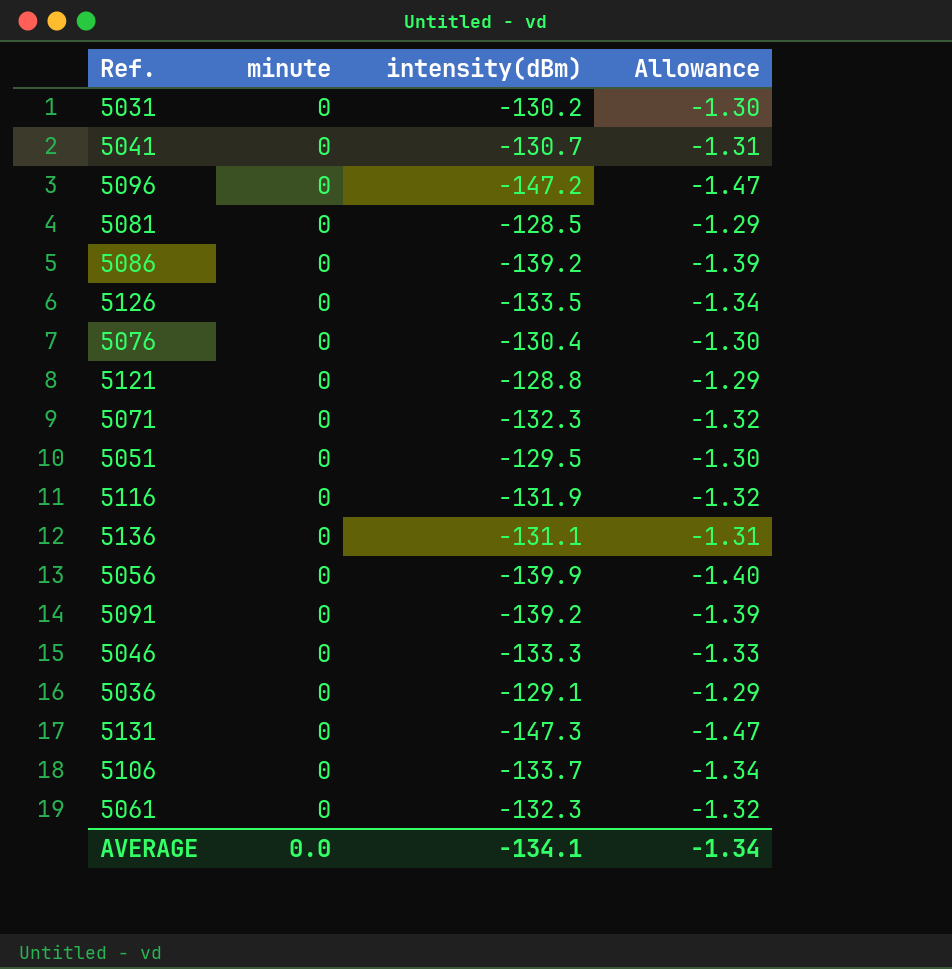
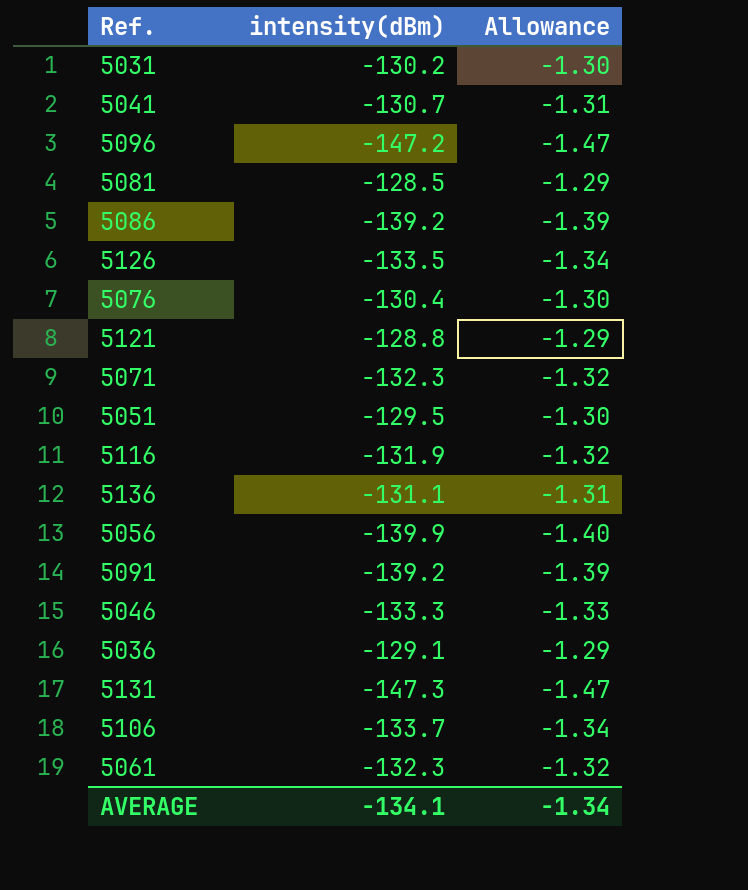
column minute | position: 2 -> none

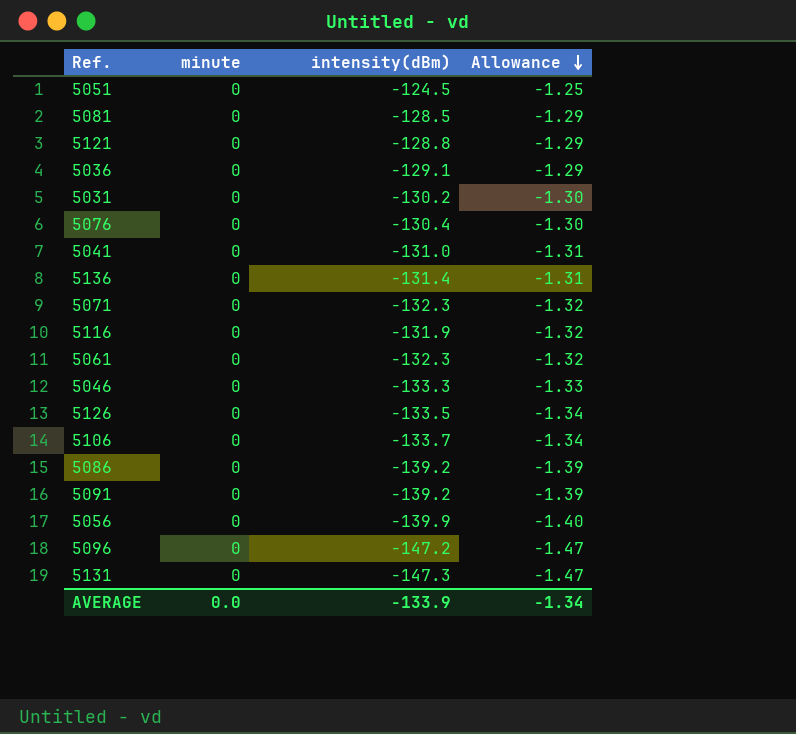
row order: none -> Allowance descending
column minute | position: none -> 2
5051 | intensity(dBm): -129.5 -> -124.5
5051 | Allowance: -1.30 -> -1.25
5041 | intensity(dBm): -130.7 -> -131.0
5136 | intensity(dBm): -131.1 -> -131.4
AVERAGE | intensity(dBm): -134.1 -> -133.9

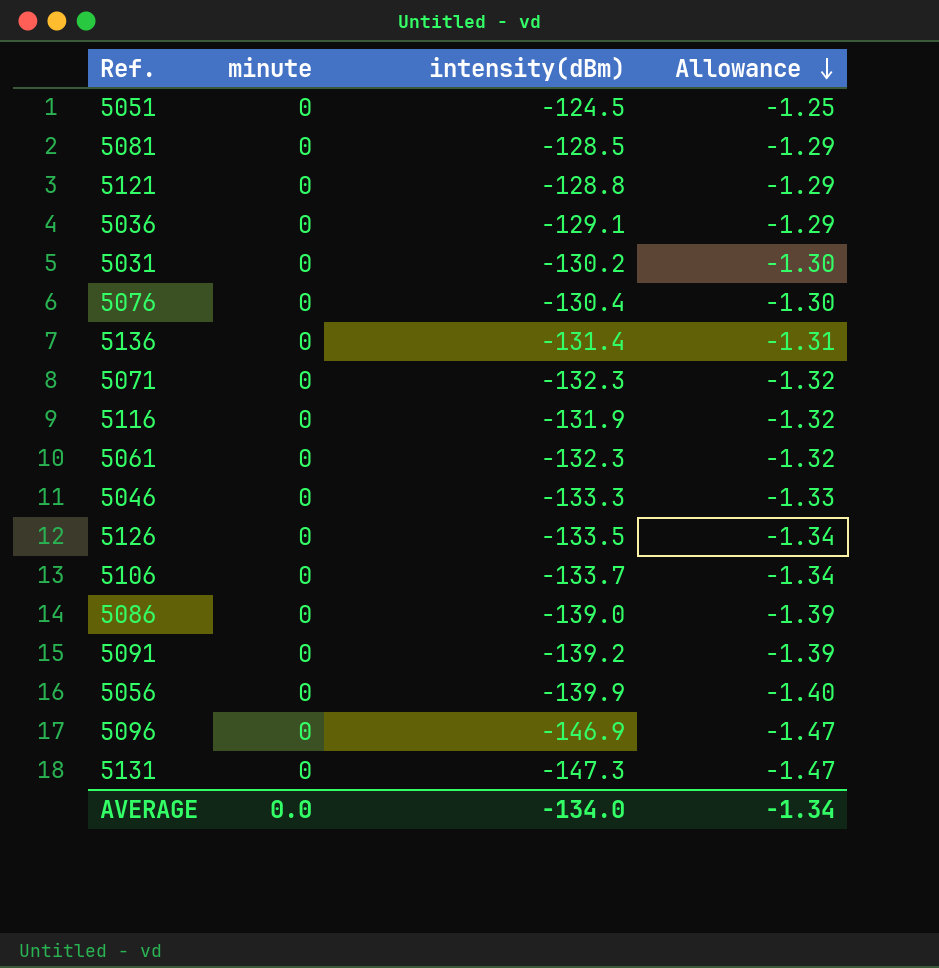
row 5041: 0 | -131.0 | -1.31 -> none
5086 | intensity(dBm): -139.2 -> -139.0
5096 | intensity(dBm): -147.2 -> -146.9
AVERAGE | intensity(dBm): -133.9 -> -134.0

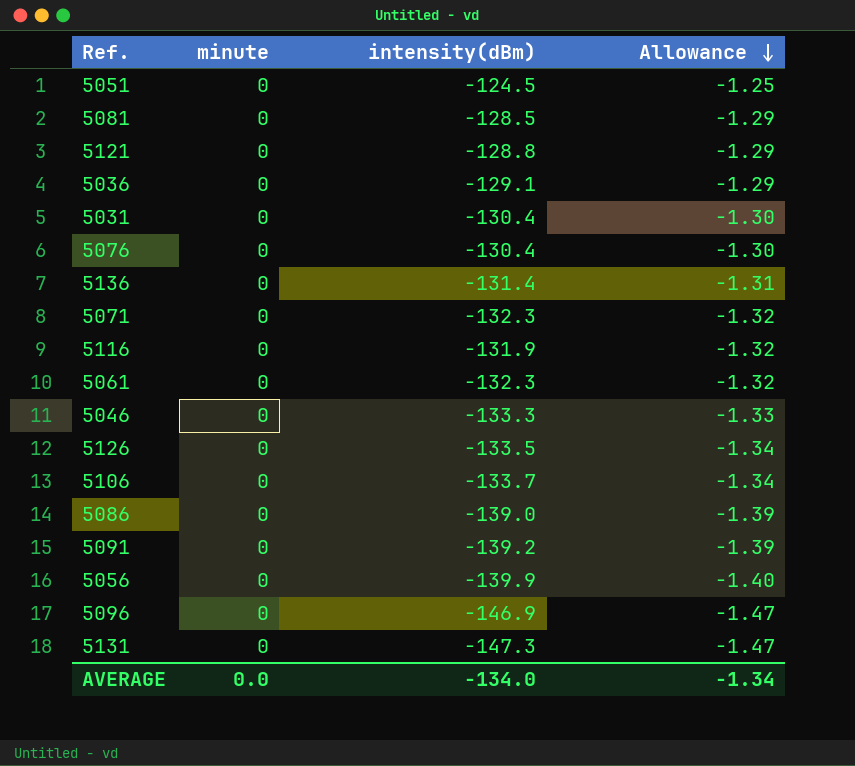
5031 | intensity(dBm): -130.2 -> -130.4

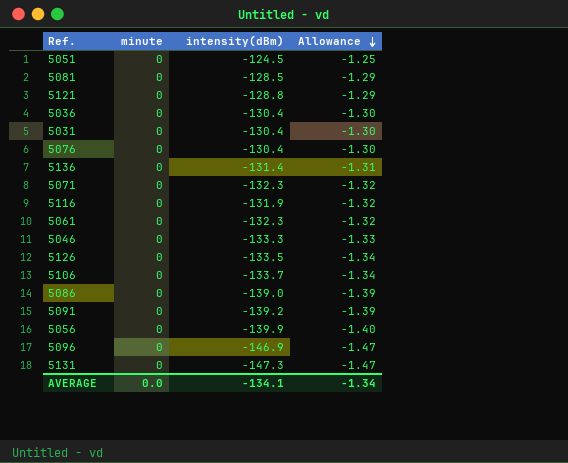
5036 | intensity(dBm): -129.1 -> -130.4
5036 | Allowance: -1.29 -> -1.30
AVERAGE | intensity(dBm): -134.0 -> -134.1

